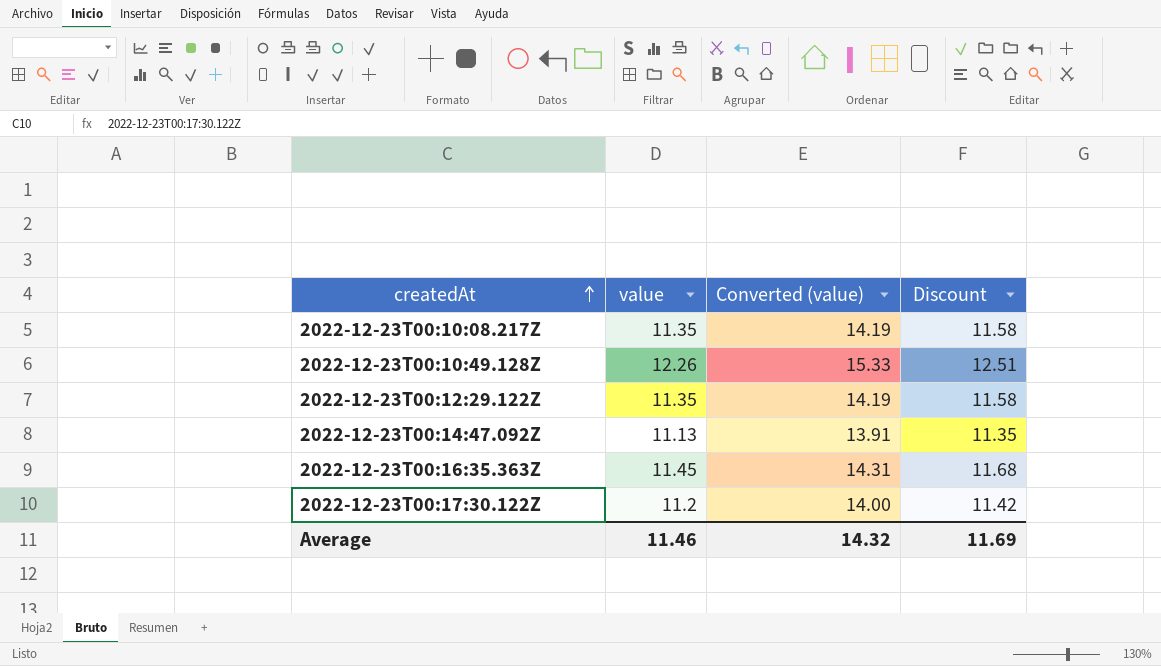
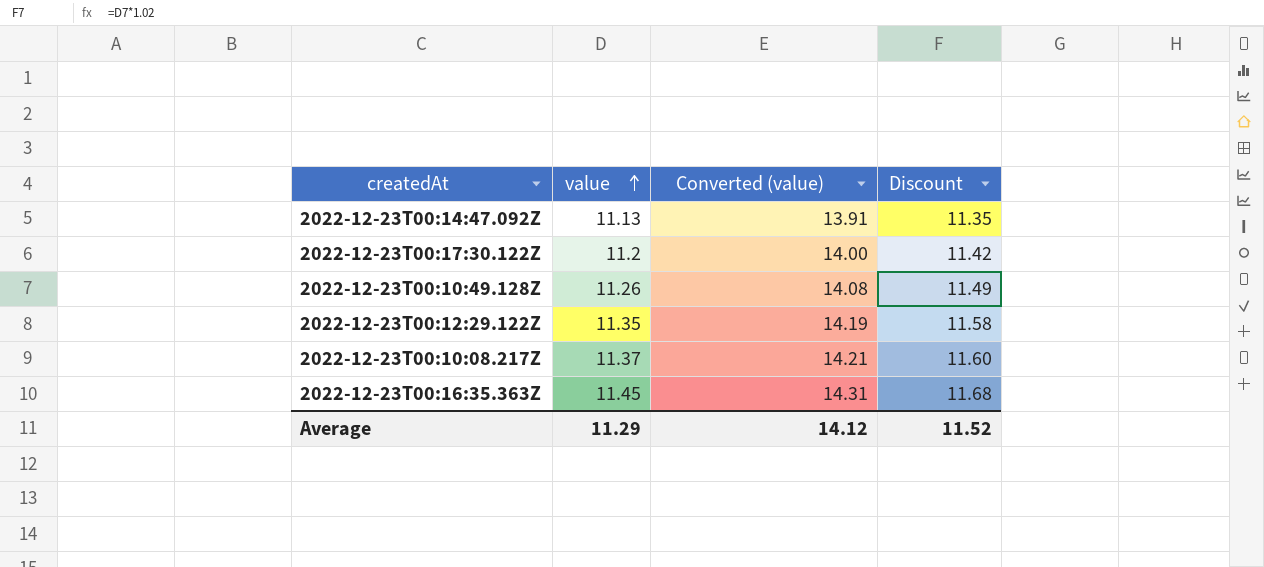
row order: createdAt ascending -> value ascending
2022-12-23T00:10:49.128Z | value: 12.26 -> 11.26
2022-12-23T00:10:49.128Z | Converted (value): 15.33 -> 14.08
2022-12-23T00:10:49.128Z | Discount: 12.51 -> 11.49
2022-12-23T00:10:08.217Z | value: 11.35 -> 11.37
2022-12-23T00:10:08.217Z | Converted (value): 14.19 -> 14.21
2022-12-23T00:10:08.217Z | Discount: 11.58 -> 11.60
Average | value: 11.46 -> 11.29
Average | Converted (value): 14.32 -> 14.12
Average | Discount: 11.69 -> 11.52

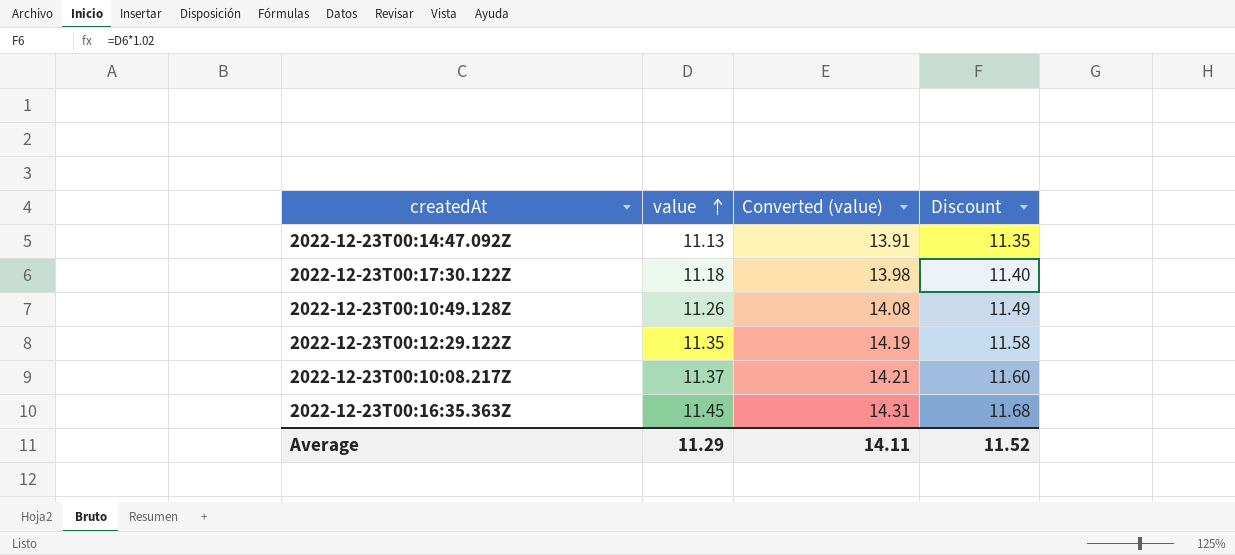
2022-12-23T00:17:30.122Z | value: 11.2 -> 11.18
2022-12-23T00:17:30.122Z | Converted (value): 14.00 -> 13.98
2022-12-23T00:17:30.122Z | Discount: 11.42 -> 11.40
Average | Converted (value): 14.12 -> 14.11

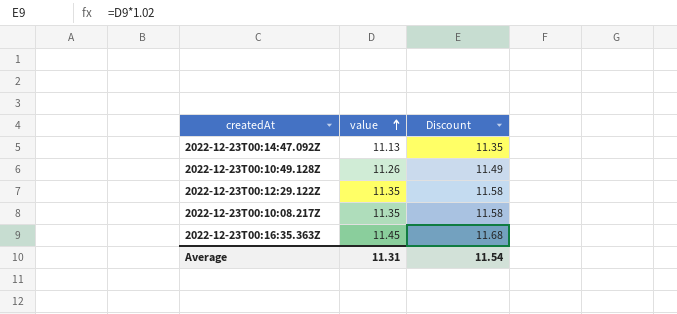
column Converted (value) | formula: [value] * 1.25 -> none
row 2022-12-23T00:17:30.122Z: 11.18 | 13.98 | 11.40 -> none
2022-12-23T00:10:08.217Z | value: 11.37 -> 11.35
2022-12-23T00:10:08.217Z | Discount: 11.60 -> 11.58
Average | value: 11.29 -> 11.31
Average | Discount: 11.52 -> 11.54

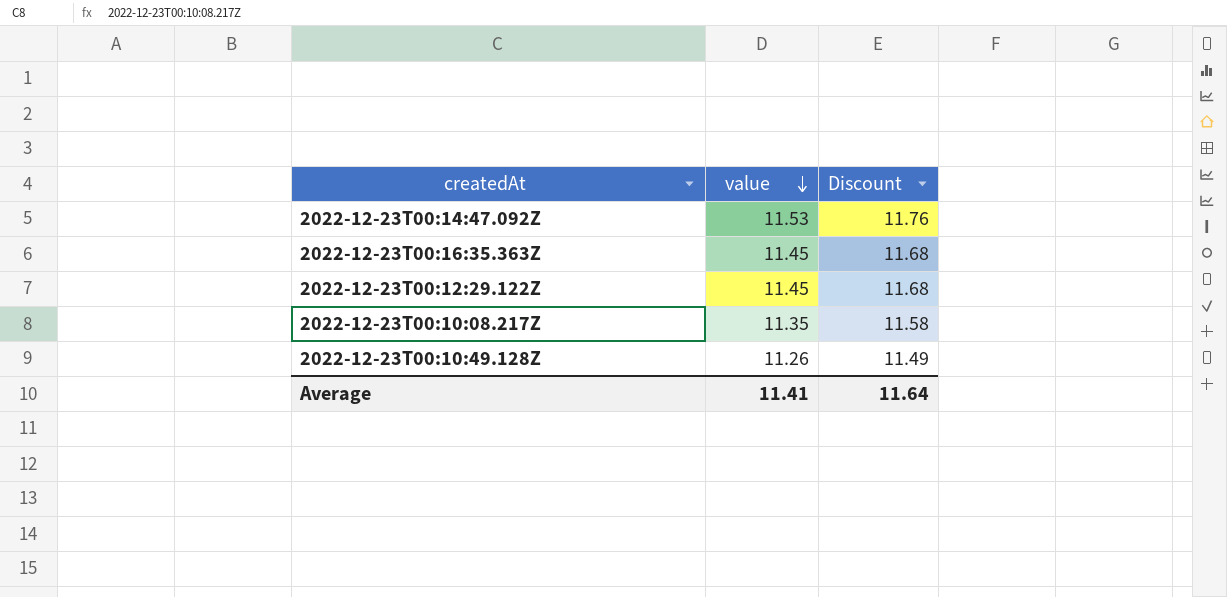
row order: value ascending -> value descending
2022-12-23T00:14:47.092Z | value: 11.13 -> 11.53
2022-12-23T00:14:47.092Z | Discount: 11.35 -> 11.76
2022-12-23T00:12:29.122Z | value: 11.35 -> 11.45
2022-12-23T00:12:29.122Z | Discount: 11.58 -> 11.68
Average | value: 11.31 -> 11.41
Average | Discount: 11.54 -> 11.64

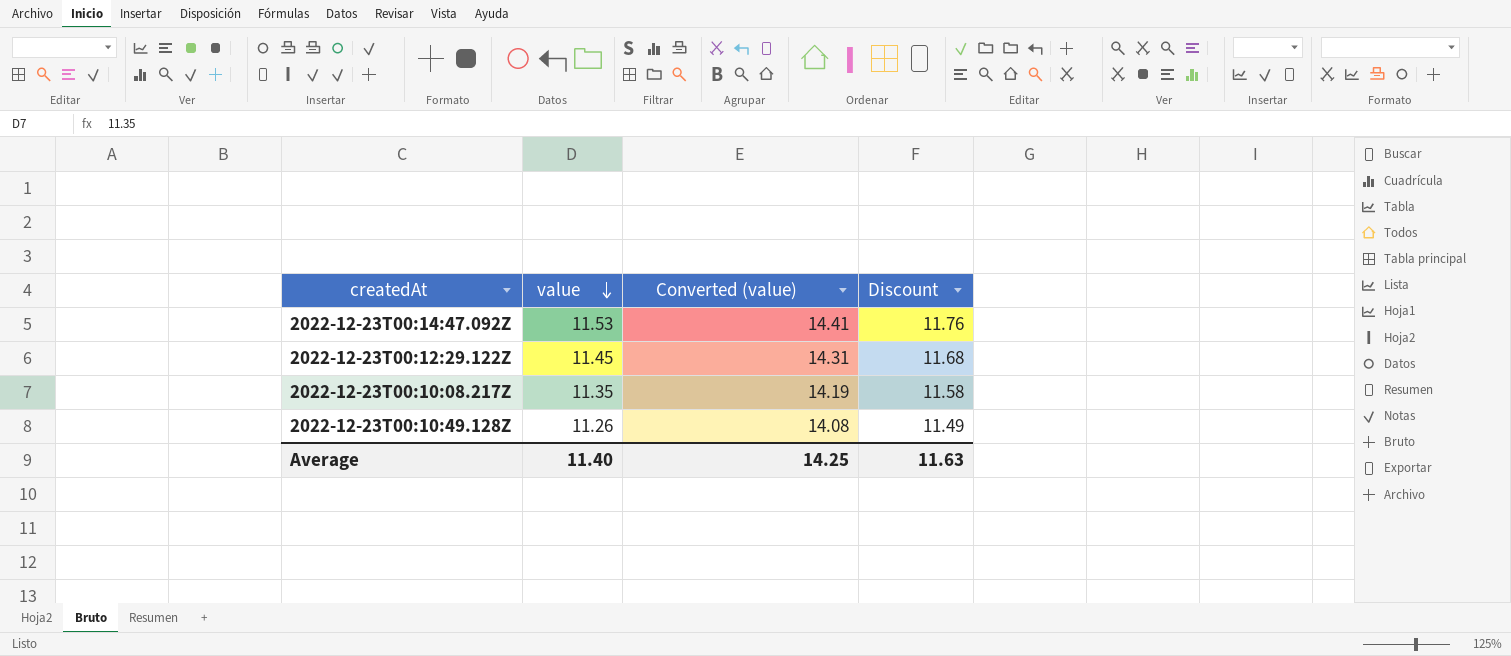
column Converted (value) | formula: none -> [value] * 1.25
row 2022-12-23T00:16:35.363Z: 11.45 | 11.68 -> none
Average | value: 11.41 -> 11.40
Average | Discount: 11.64 -> 11.63

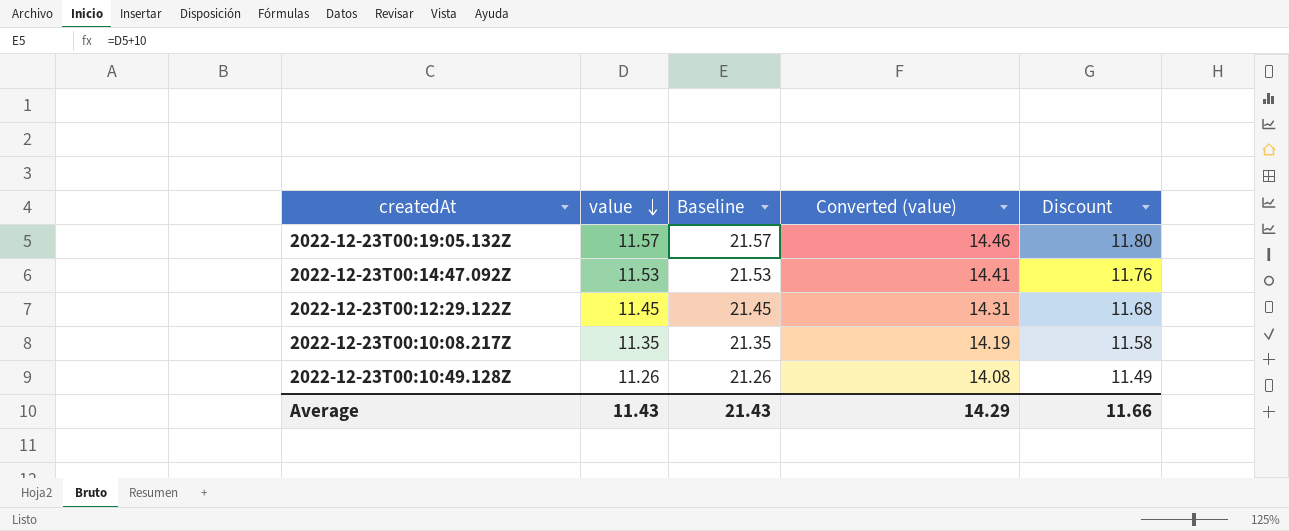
column Baseline | formula: none -> [value] + 10
row 2022-12-23T00:19:05.132Z: none -> 11.57 | 21.57 | 14.46 | 11.80
Average | value: 11.40 -> 11.43
Average | Converted (value): 14.25 -> 14.29
Average | Discount: 11.63 -> 11.66

